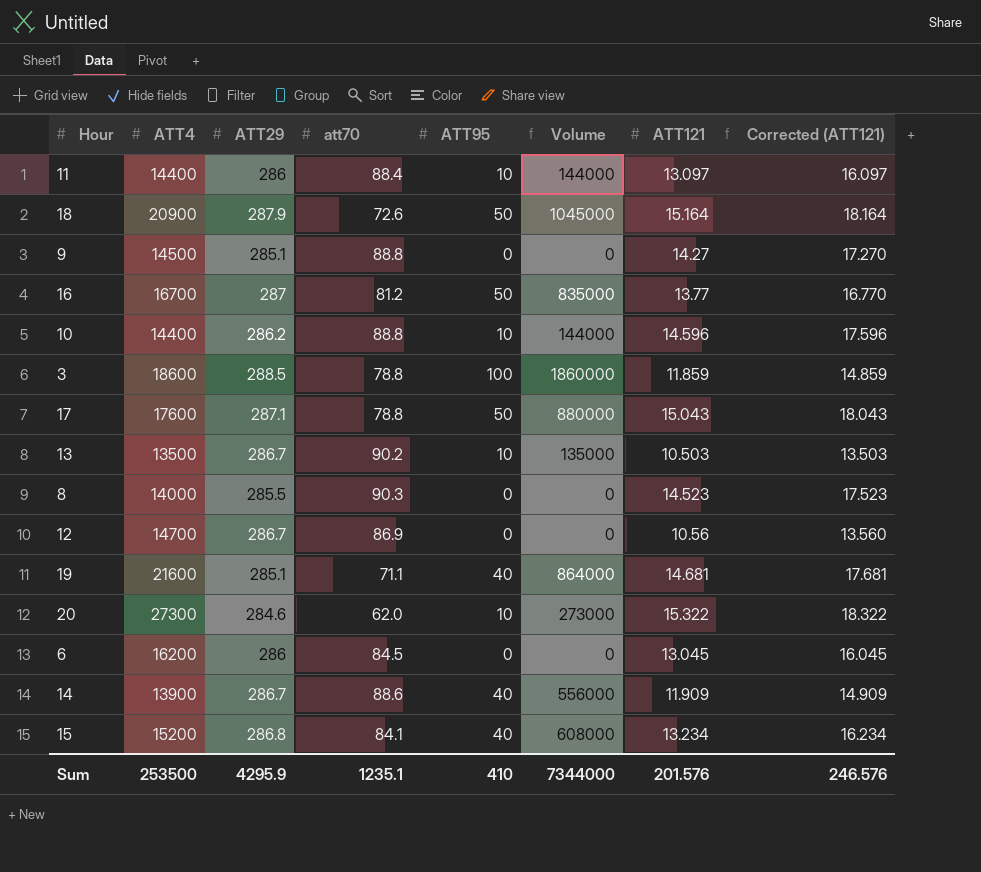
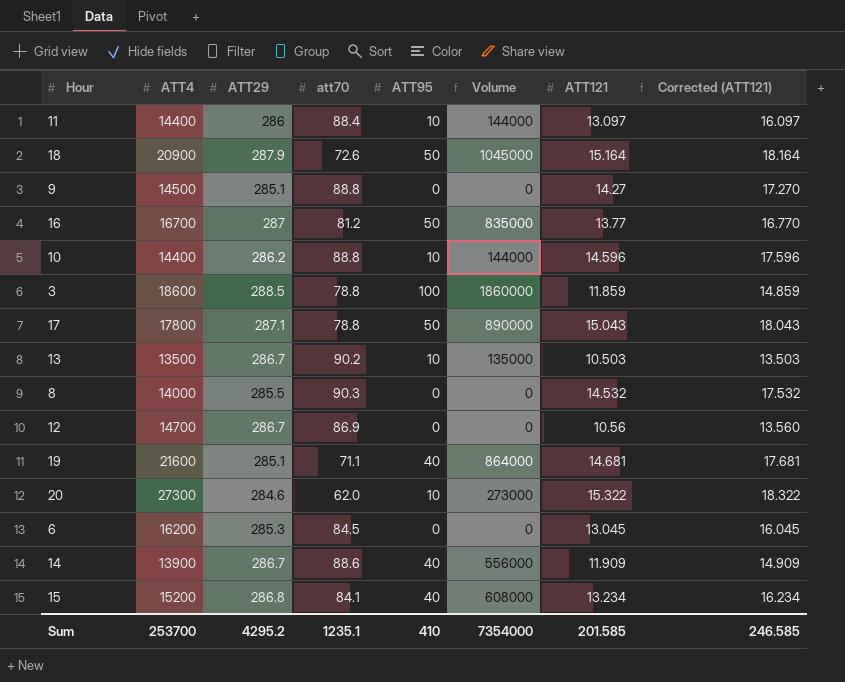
17 | ATT4: 17600 -> 17800
17 | Volume: 880000 -> 890000
8 | ATT121: 14.523 -> 14.532
8 | Corrected (ATT121): 17.523 -> 17.532
6 | ATT29: 286 -> 285.3
Sum | ATT4: 253500 -> 253700
Sum | ATT29: 4295.9 -> 4295.2
Sum | Volume: 7344000 -> 7354000
Sum | ATT121: 201.576 -> 201.585
Sum | Corrected (ATT121): 246.576 -> 246.585

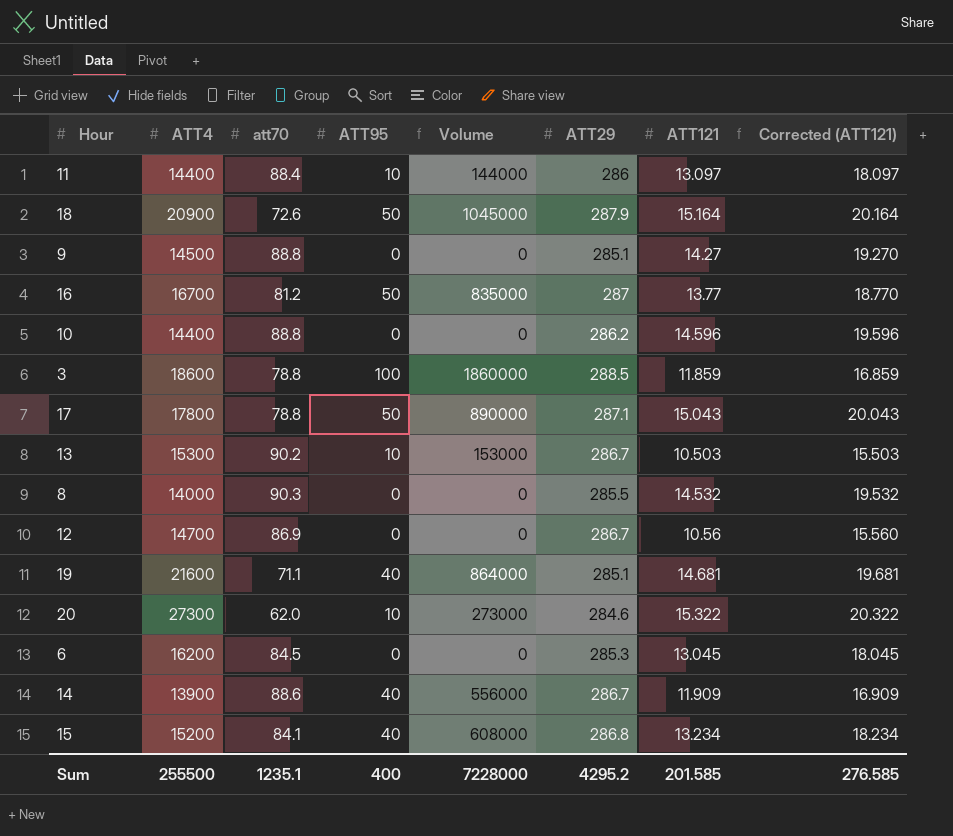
column ATT29 | position: 3 -> 6
column Corrected (ATT121) | formula: [ATT121] + 3 -> [ATT121] + 5
10 | ATT95: 10 -> 0
10 | Volume: 144000 -> 0
13 | ATT4: 13500 -> 15300
13 | Volume: 135000 -> 153000
Sum | ATT4: 253700 -> 255500
Sum | ATT95: 410 -> 400
Sum | Volume: 7354000 -> 7228000
Sum | Corrected (ATT121): 246.585 -> 276.585

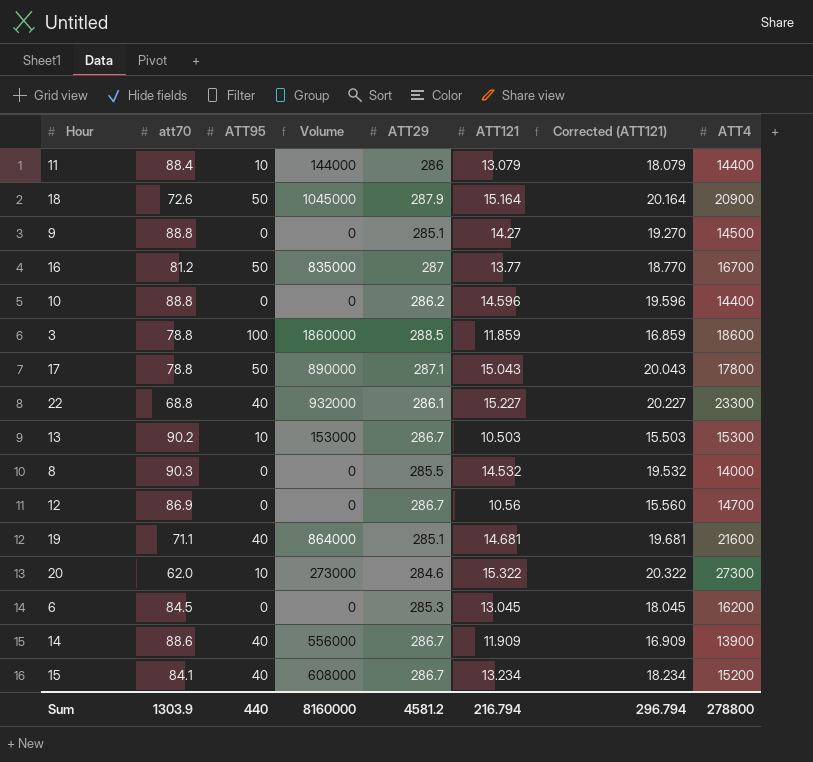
column ATT4 | position: 2 -> 8
11 | ATT121: 13.097 -> 13.079
11 | Corrected (ATT121): 18.097 -> 18.079
row 22: none -> 68.8 | 40 | 932000 | 286.1 | 15.227 | 20.227 | 23300
15 | ATT29: 286.8 -> 286.7
Sum | att70: 1235.1 -> 1303.9
Sum | ATT95: 400 -> 440
Sum | Volume: 7228000 -> 8160000
Sum | ATT29: 4295.2 -> 4581.2
Sum | ATT121: 201.585 -> 216.794
Sum | Corrected (ATT121): 276.585 -> 296.794
Sum | ATT4: 255500 -> 278800

